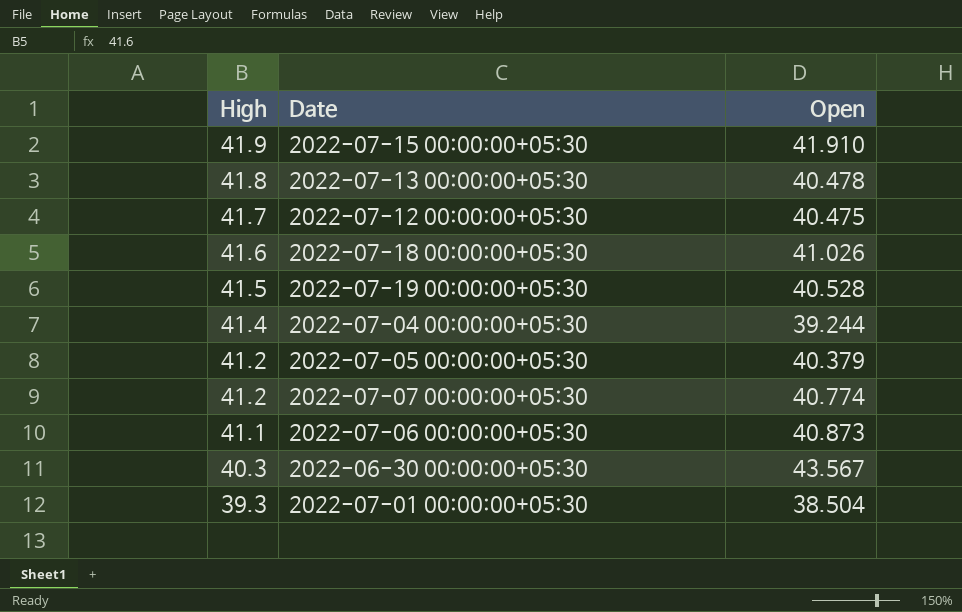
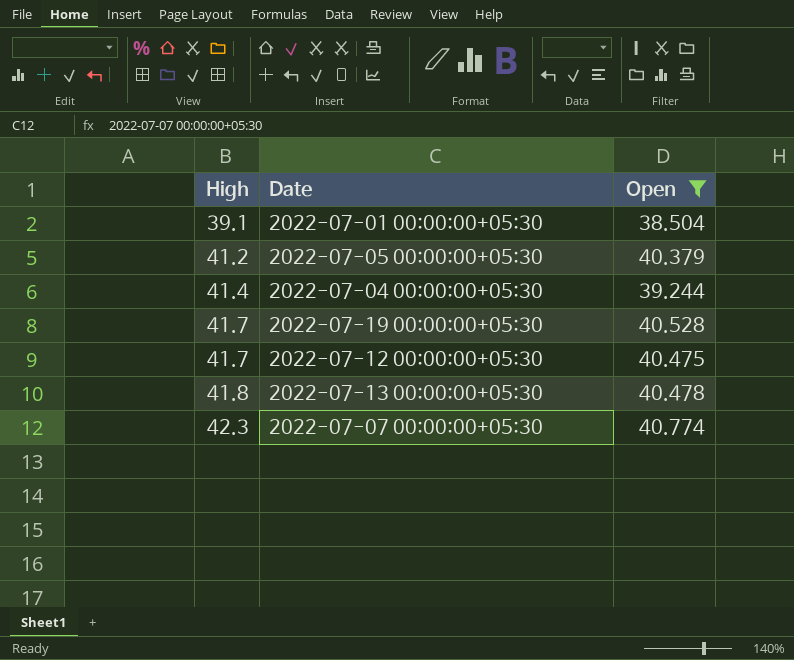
filter: none -> Open <= 40.774
row order: High descending -> High ascending
2022-07-01 00:00:00+05:30 | High: 39.3 -> 39.1
2022-07-19 00:00:00+05:30 | High: 41.5 -> 41.7
2022-07-07 00:00:00+05:30 | High: 41.2 -> 42.3

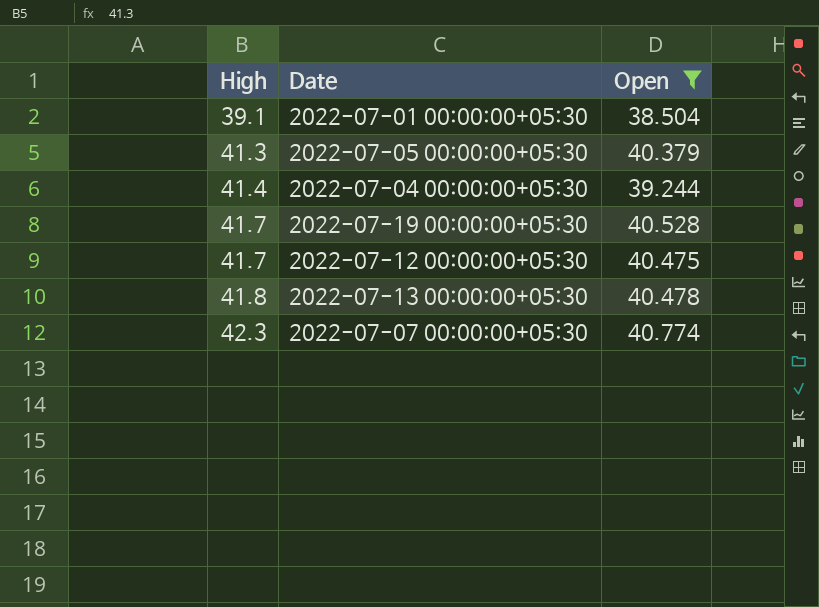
2022-07-05 00:00:00+05:30 | High: 41.2 -> 41.3

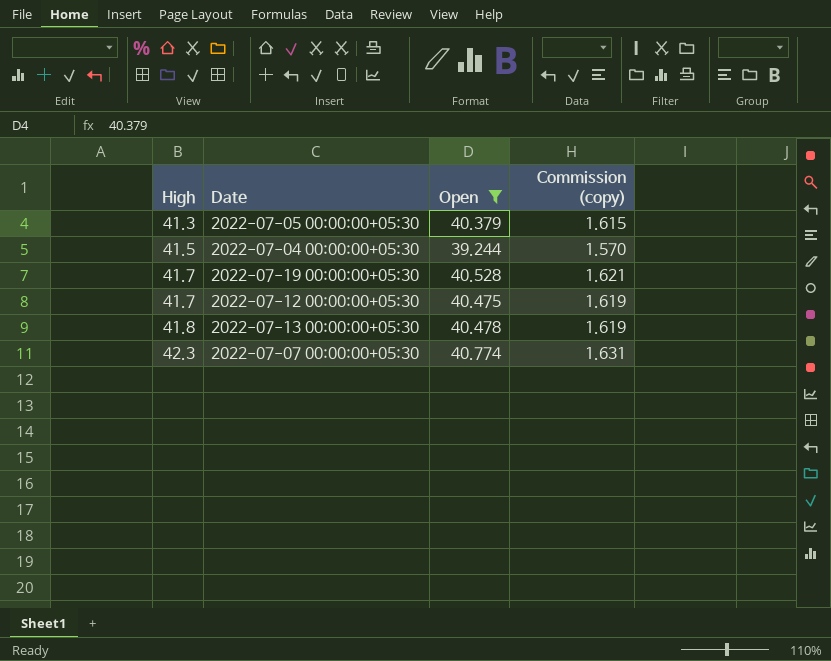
column Commission (copy) | formula: none -> [Open] * 0.04
row 2022-07-01 00:00:00+05:30: 39.1 | 38.504 -> none
2022-07-04 00:00:00+05:30 | High: 41.4 -> 41.5

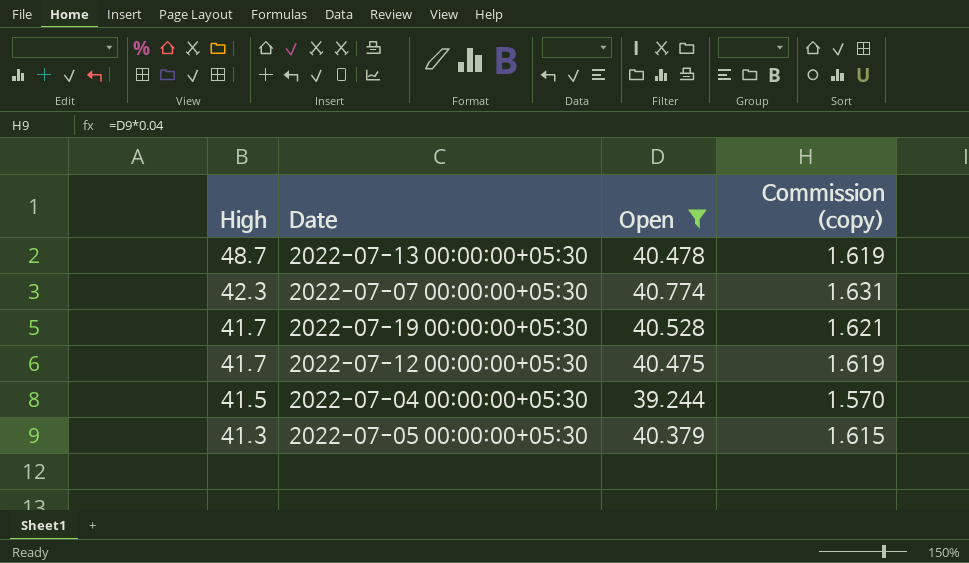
row order: High ascending -> High descending
2022-07-13 00:00:00+05:30 | High: 41.8 -> 48.7

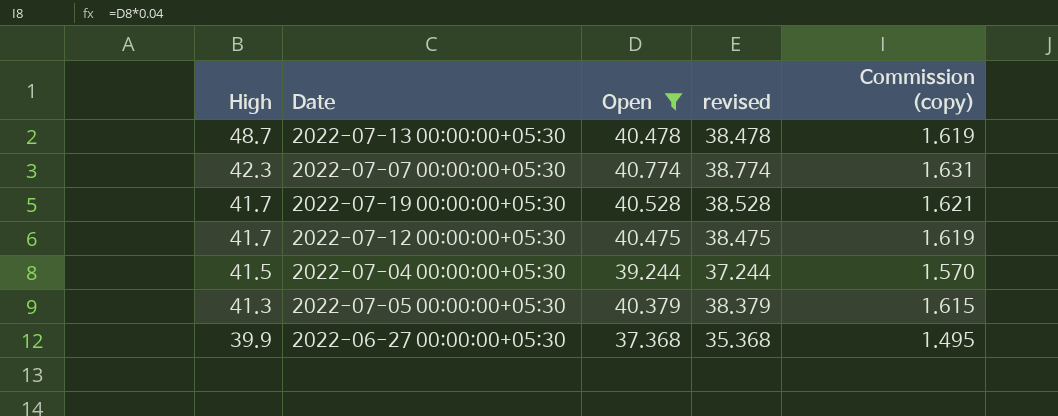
column revised | formula: none -> [Open] - 2
row 2022-06-27 00:00:00+05:30: none -> 39.9 | 37.368 | 35.368 | 1.495

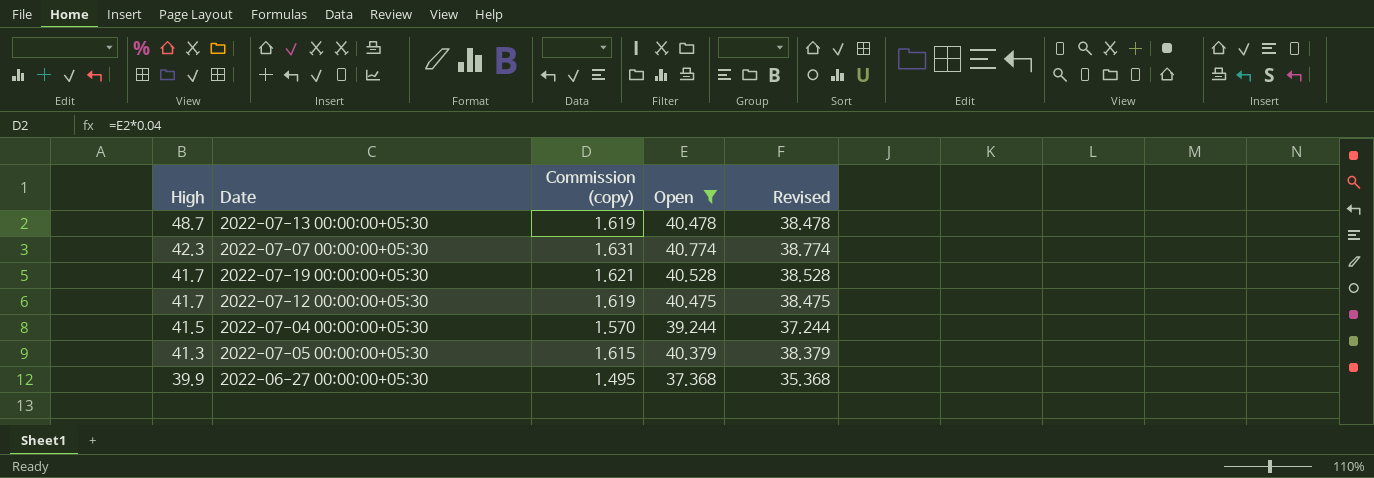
column Commission (copy) | position: 5 -> 3
column name: revised -> Revised

